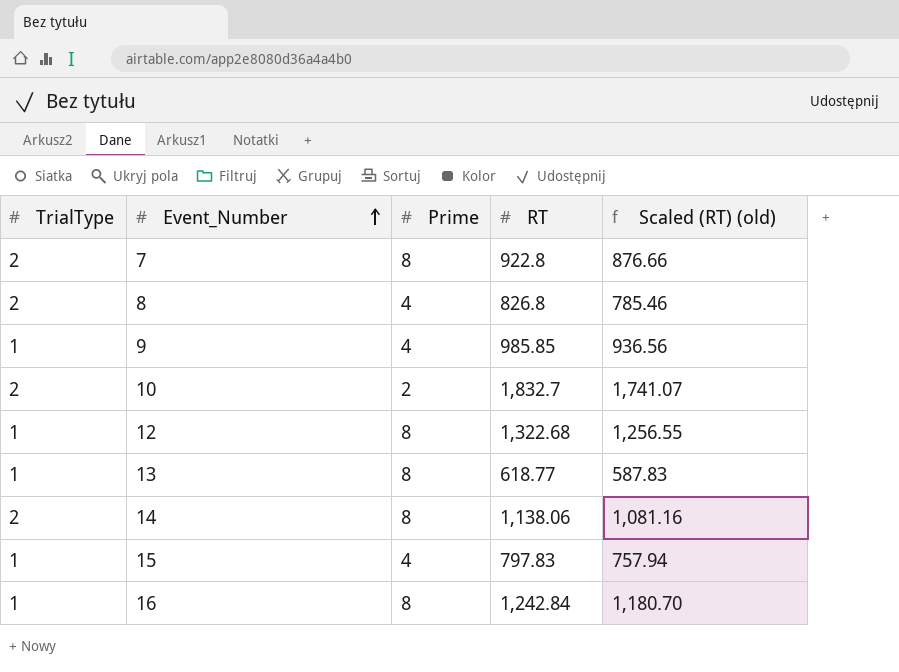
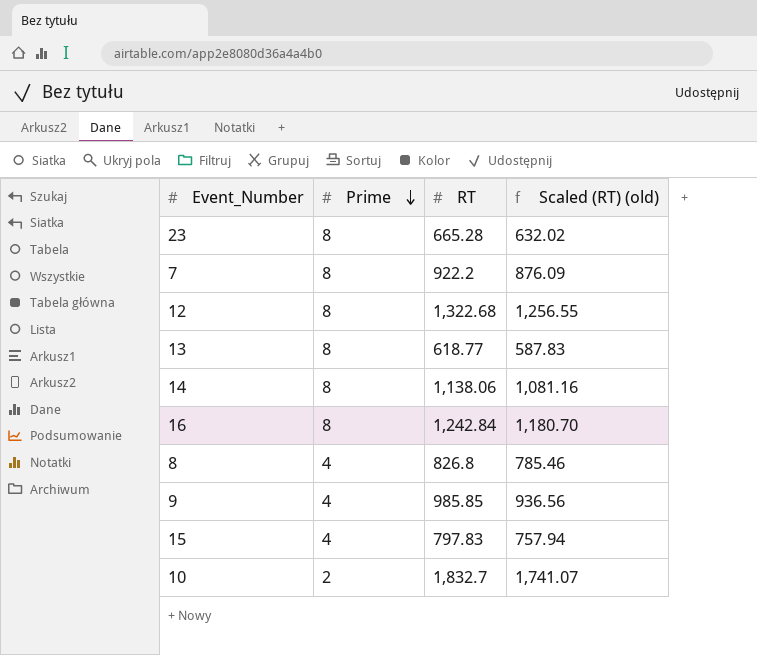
row order: Event_Number ascending -> Prime descending
column TrialType | position: 1 -> none
row 23: none -> 8 | 665.28 | 632.02
7 | RT: 922.8 -> 922.2
7 | Scaled (RT) (old): 876.66 -> 876.09

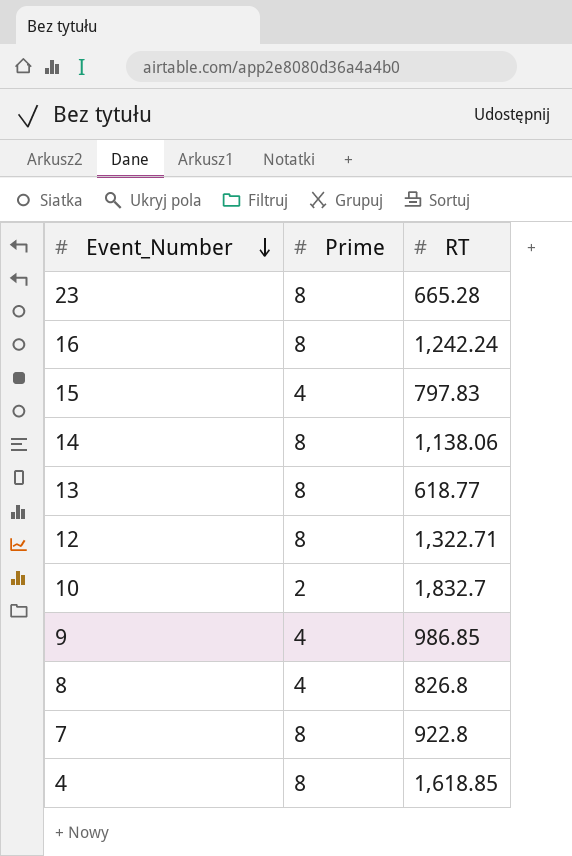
row order: Prime descending -> Event_Number descending
column Scaled (RT) (old) | formula: [RT] * 0.95 -> none
16 | RT: 1,242.84 -> 1,242.24
12 | RT: 1,322.68 -> 1,322.71
9 | RT: 985.85 -> 986.85
7 | RT: 922.2 -> 922.8
row 4: none -> 8 | 1,618.85

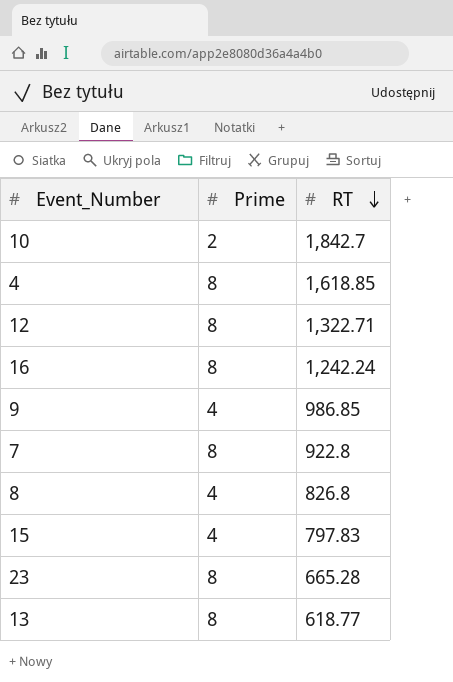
row order: Event_Number descending -> RT descending
row 14: 8 | 1,138.06 -> none
10 | RT: 1,832.7 -> 1,842.7

